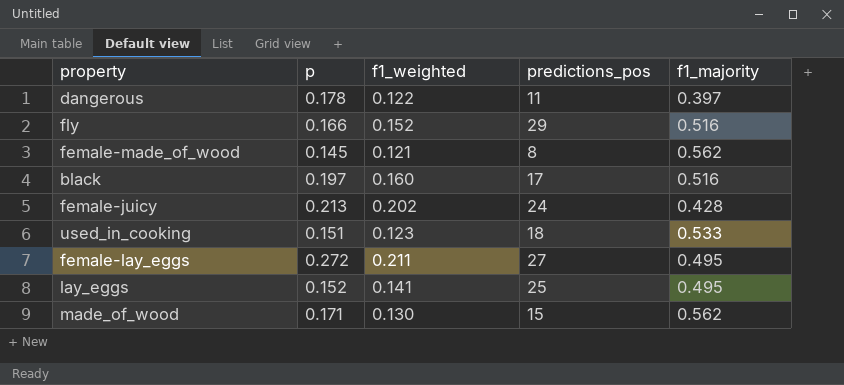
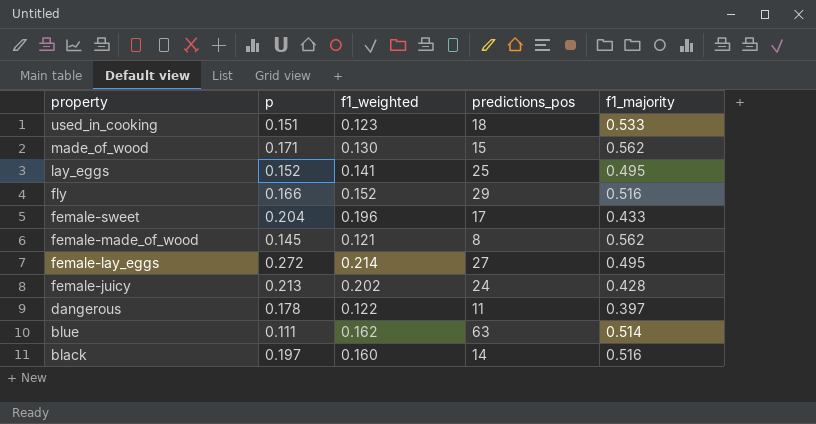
row order: none -> property descending
row female-sweet: none -> 0.204 | 0.196 | 17 | 0.433
female-lay_eggs | f1_weighted: 0.211 -> 0.214
row blue: none -> 0.111 | 0.162 | 63 | 0.514
black | predictions_pos: 17 -> 14

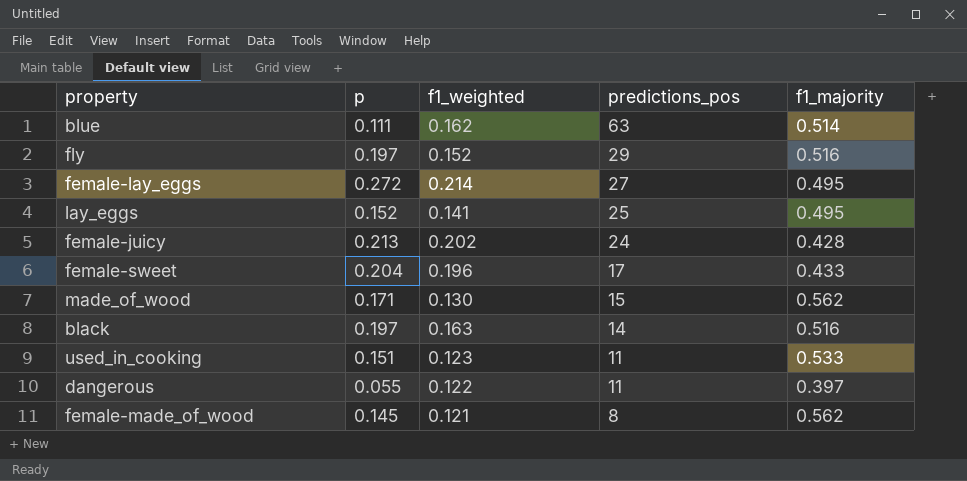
row order: property descending -> predictions_pos descending
fly | p: 0.166 -> 0.197
black | f1_weighted: 0.160 -> 0.163
used_in_cooking | predictions_pos: 18 -> 11
dangerous | p: 0.178 -> 0.055

